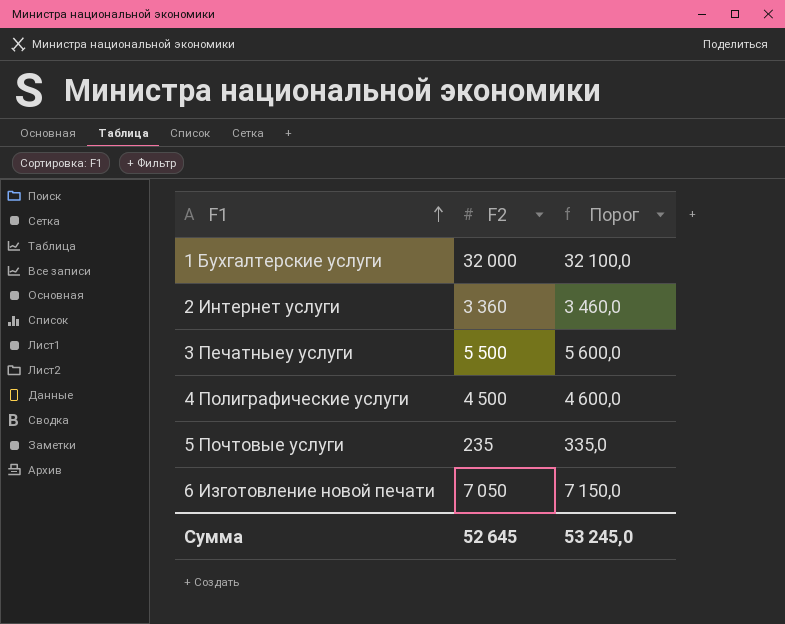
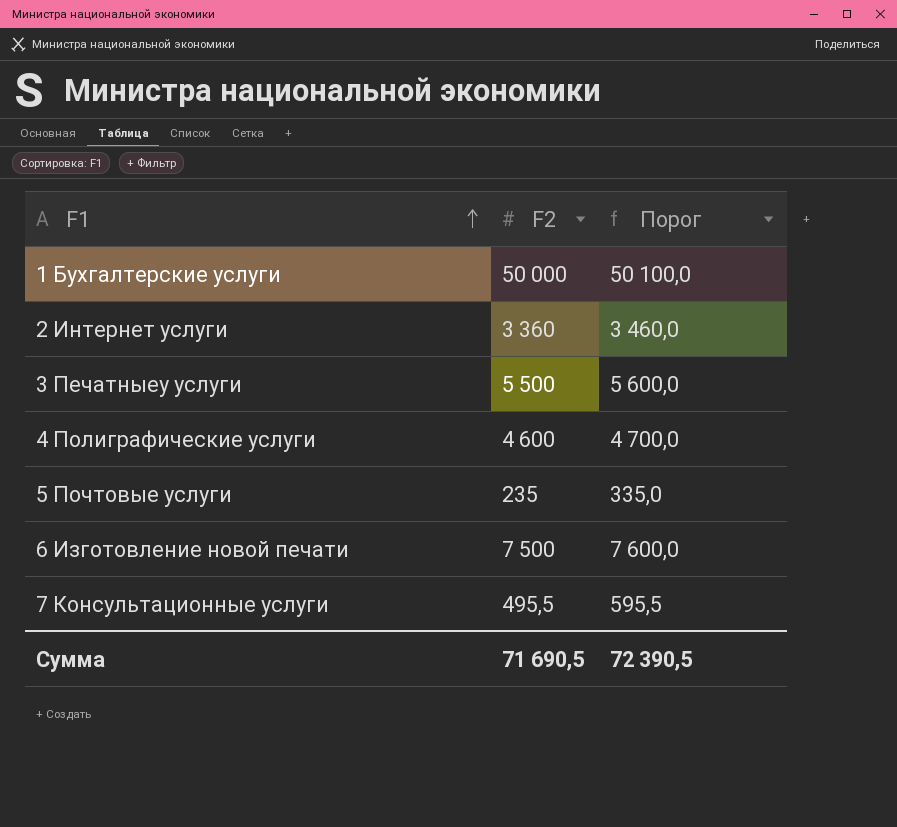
1 Бухгалтерские услуги | F2: 32 000 -> 50 000
1 Бухгалтерские услуги | Порог: 32 100,0 -> 50 100,0
4 Полиграфические услуги | F2: 4 500 -> 4 600
4 Полиграфические услуги | Порог: 4 600,0 -> 4 700,0
6 Изготовление новой печати | F2: 7 050 -> 7 500
6 Изготовление новой печати | Порог: 7 150,0 -> 7 600,0
row 7 Консультационные услуги: none -> 495,5 | 595,5
Сумма | F2: 52 645 -> 71 690,5
Сумма | Порог: 53 245,0 -> 72 390,5

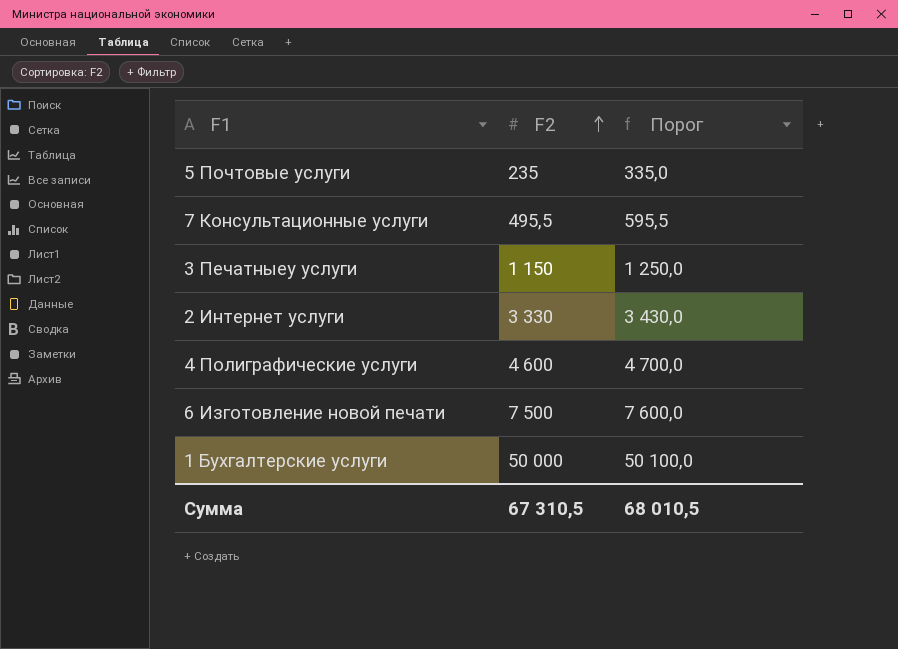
row order: F1 ascending -> F2 ascending
3 Печатныеу услуги | F2: 5 500 -> 1 150
3 Печатныеу услуги | Порог: 5 600,0 -> 1 250,0
2 Интернет услуги | F2: 3 360 -> 3 330
2 Интернет услуги | Порог: 3 460,0 -> 3 430,0
Сумма | F2: 71 690,5 -> 67 310,5
Сумма | Порог: 72 390,5 -> 68 010,5

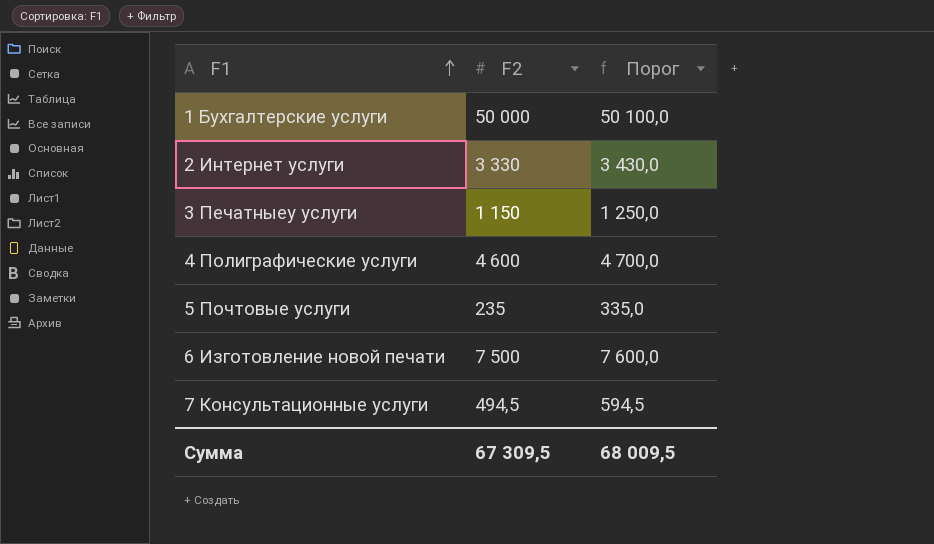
row order: F2 ascending -> F1 ascending
7 Консультационные услуги | F2: 495,5 -> 494,5
7 Консультационные услуги | Порог: 595,5 -> 594,5
Сумма | F2: 67 310,5 -> 67 309,5
Сумма | Порог: 68 010,5 -> 68 009,5

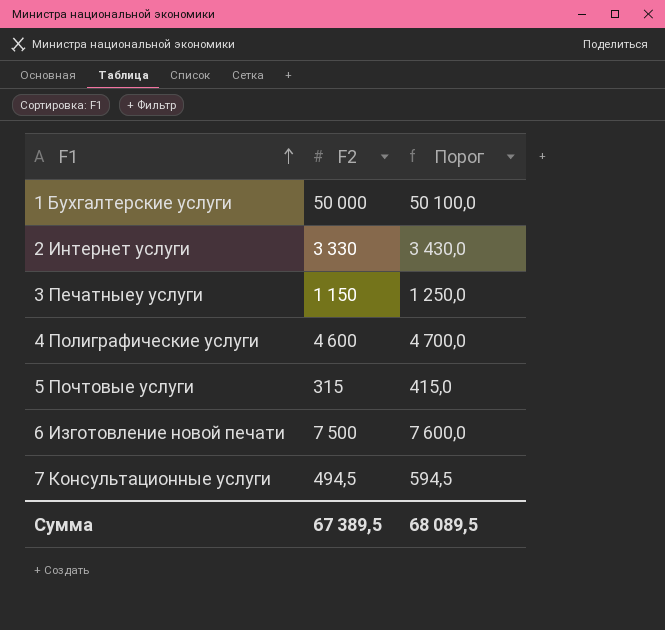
5 Почтовые услуги | F2: 235 -> 315
5 Почтовые услуги | Порог: 335,0 -> 415,0
Сумма | F2: 67 309,5 -> 67 389,5
Сумма | Порог: 68 009,5 -> 68 089,5

